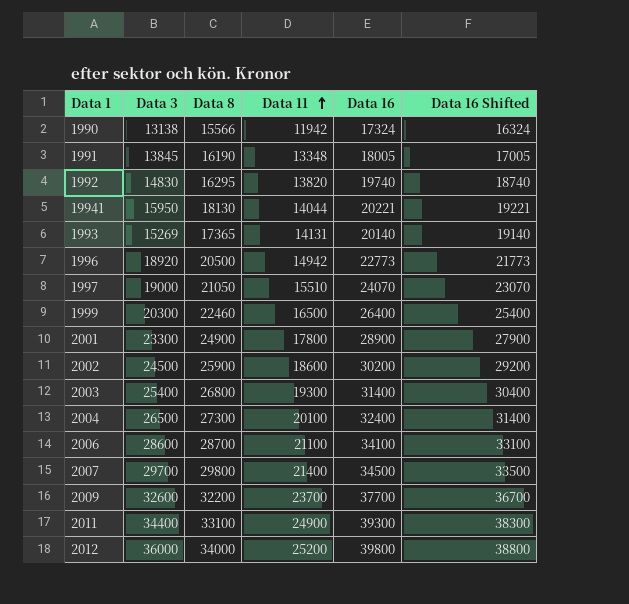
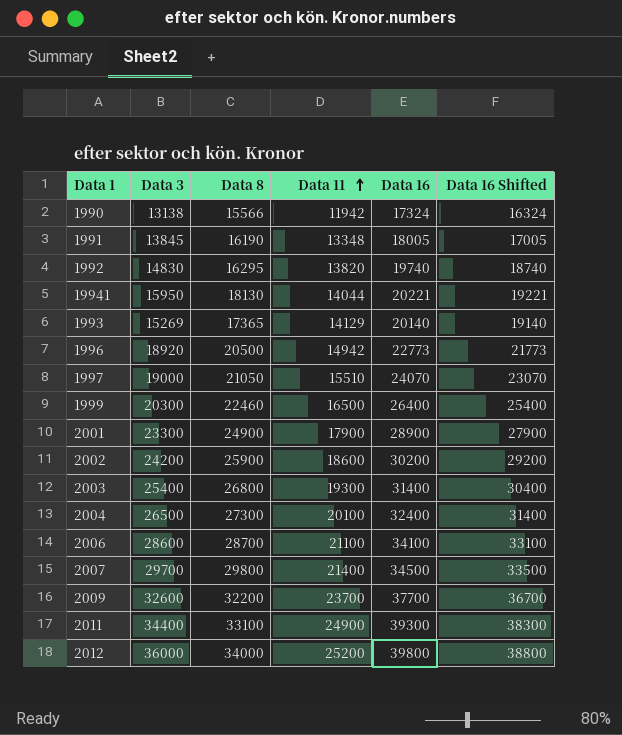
1993 | Data 11: 14131 -> 14129
2001 | Data 11: 17800 -> 17900
2002 | Data 3: 24500 -> 24200

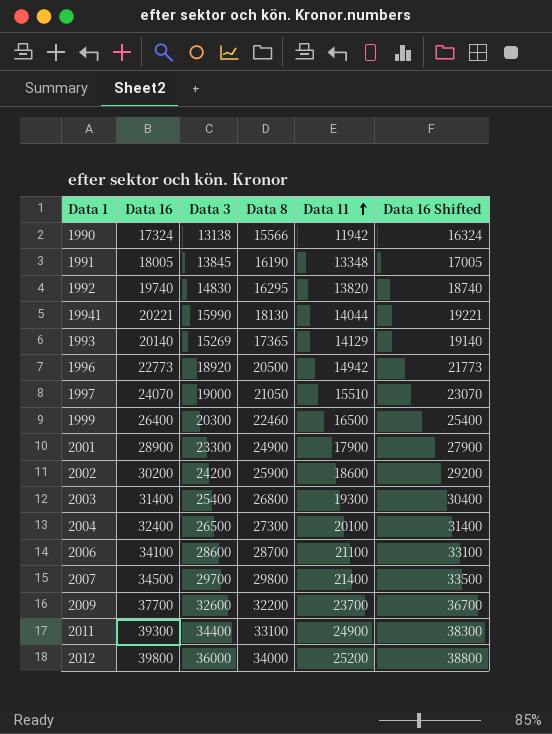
column Data 16 | position: 5 -> 2
19941 | Data 3: 15950 -> 15990

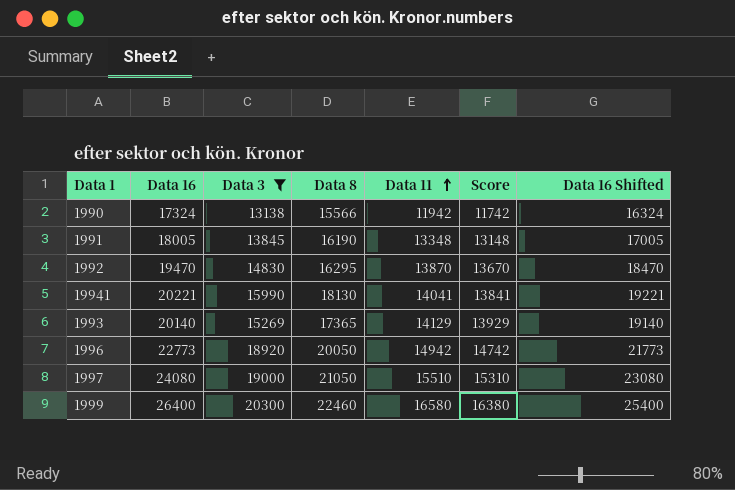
filter: none -> Data 3 <= 20300
column Score | formula: none -> [Data 11] - 200
1992 | Data 16: 19740 -> 19470
1992 | Data 11: 13820 -> 13870
1992 | Data 16 Shifted: 18740 -> 18470
19941 | Data 11: 14044 -> 14041
1996 | Data 8: 20500 -> 20050
1997 | Data 16: 24070 -> 24080
1997 | Data 16 Shifted: 23070 -> 23080
1999 | Data 11: 16500 -> 16580

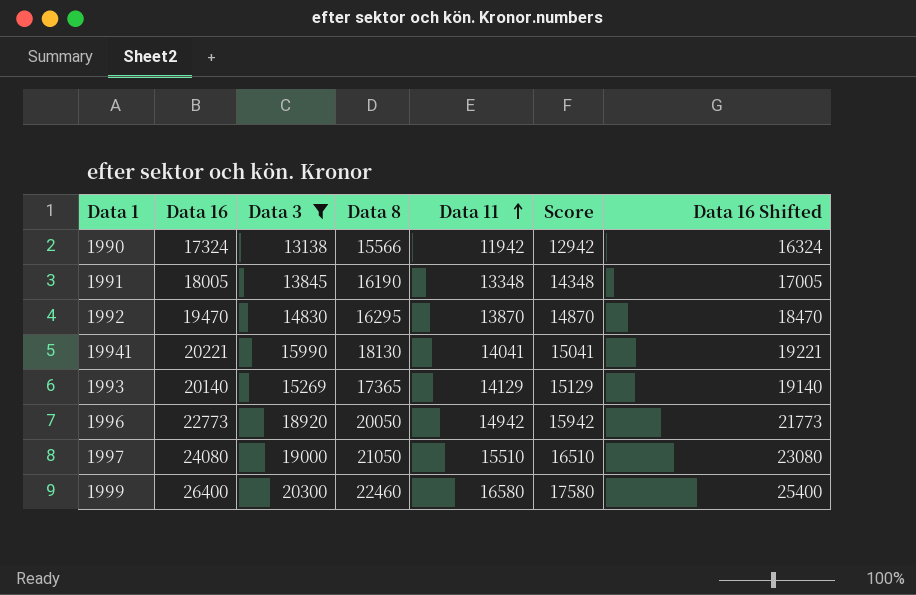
column Score | formula: [Data 11] - 200 -> [Data 11] + 1000

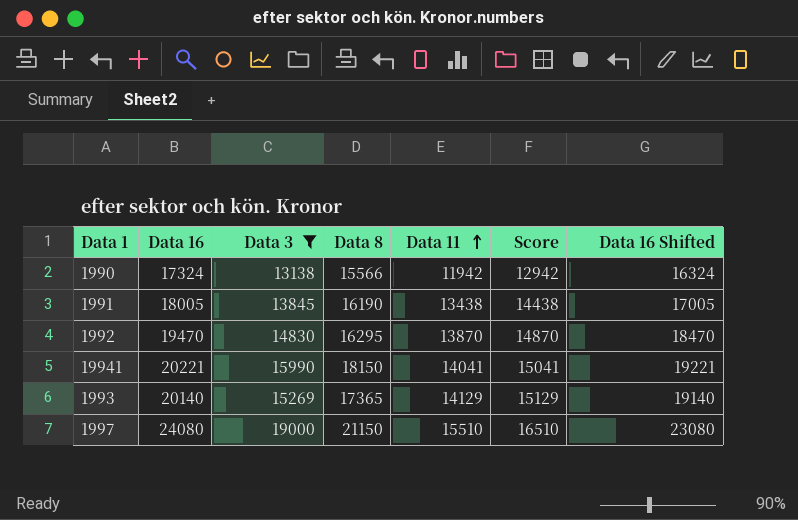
row 1996: 22773 | 18920 | 20050 | 14942 | 15942 | 21773 -> none
row 1999: 26400 | 20300 | 22460 | 16580 | 17580 | 25400 -> none
1991 | Data 11: 13348 -> 13438
1991 | Score: 14348 -> 14438
19941 | Data 8: 18130 -> 18150
1997 | Data 8: 21050 -> 21150

